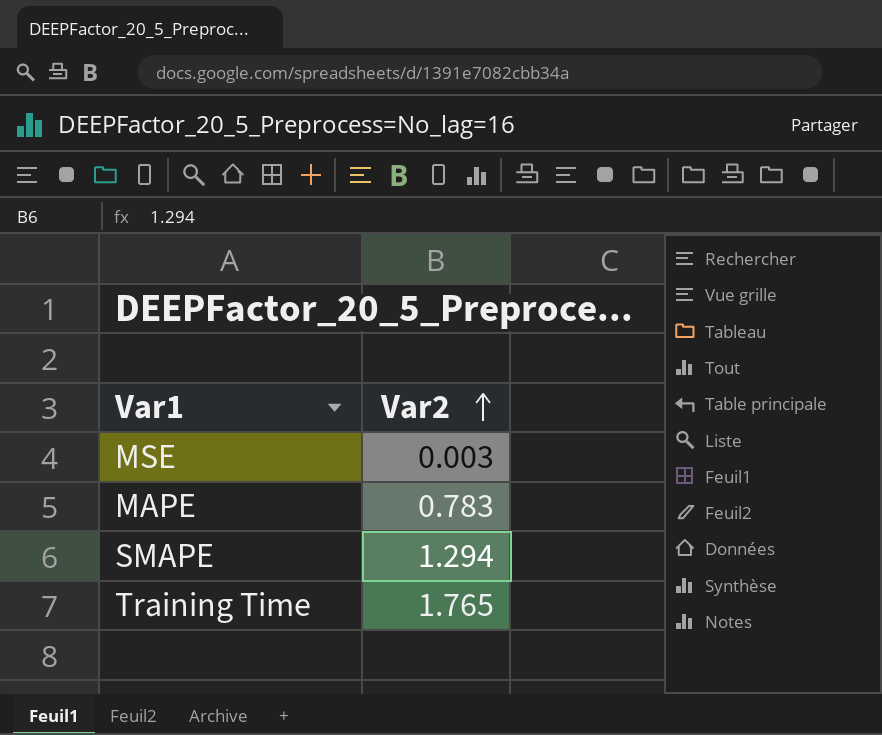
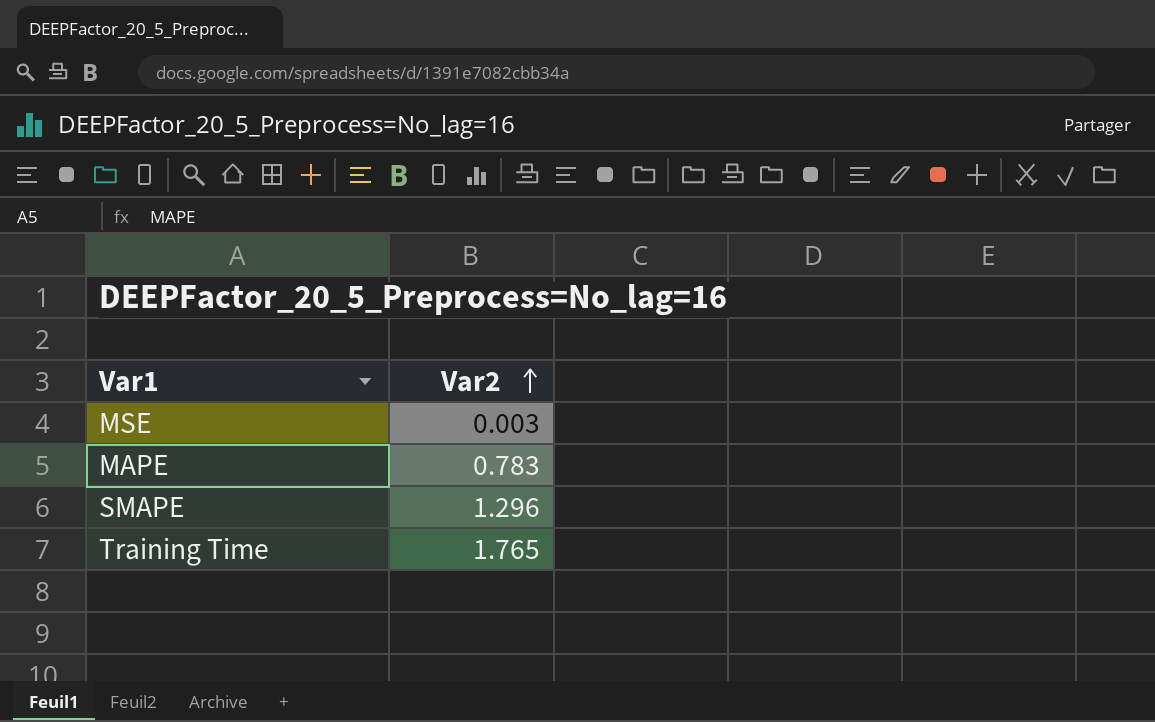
SMAPE | Var2: 1.294 -> 1.296

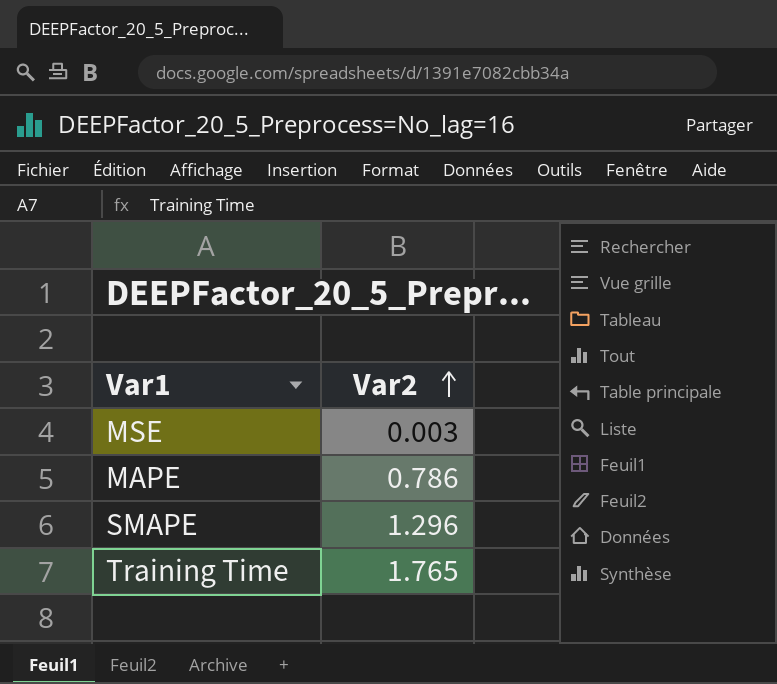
MAPE | Var2: 0.783 -> 0.786

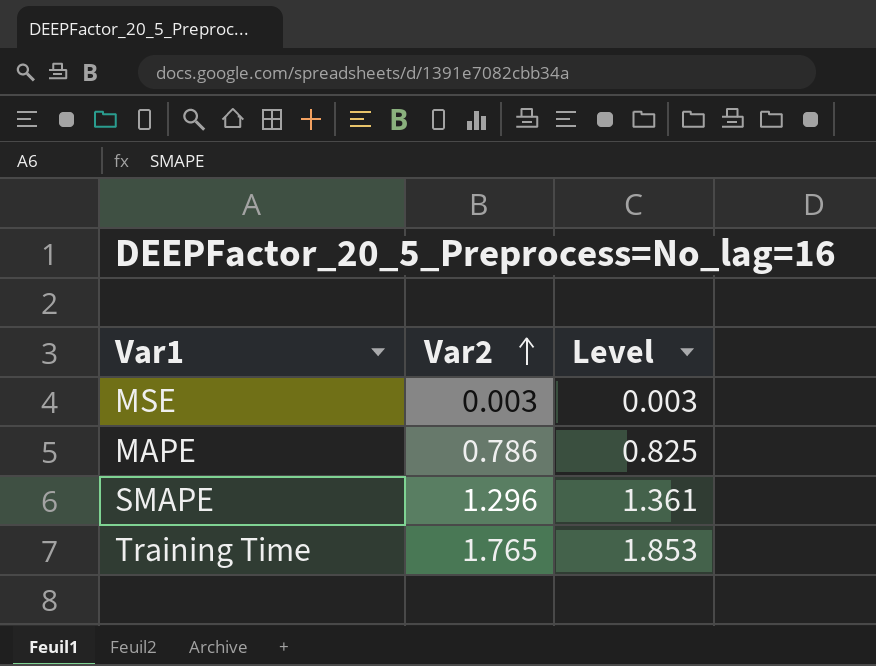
column Level | formula: none -> [Var2] * 1.05

